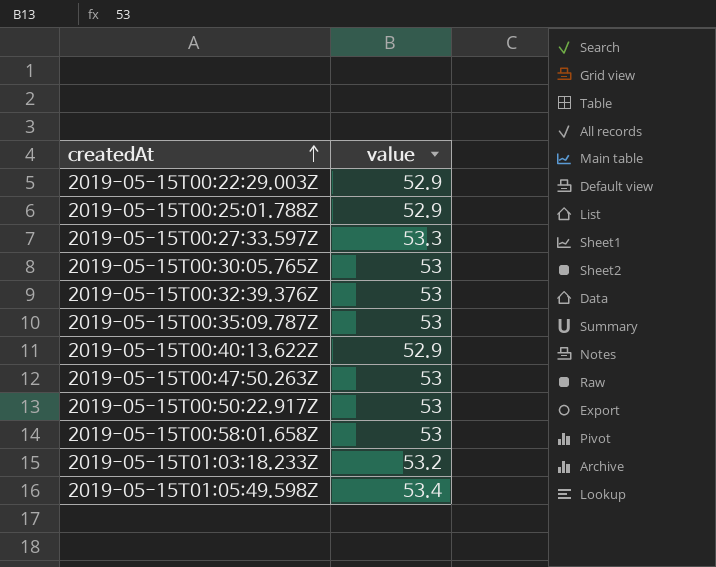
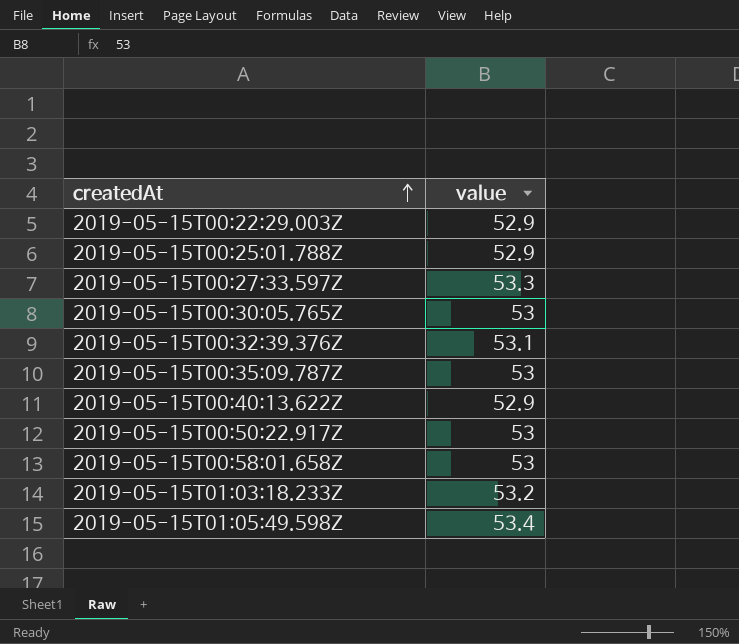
row 2019-05-15T00:47:50.263Z: 53 -> none
2019-05-15T00:32:39.376Z | value: 53 -> 53.1

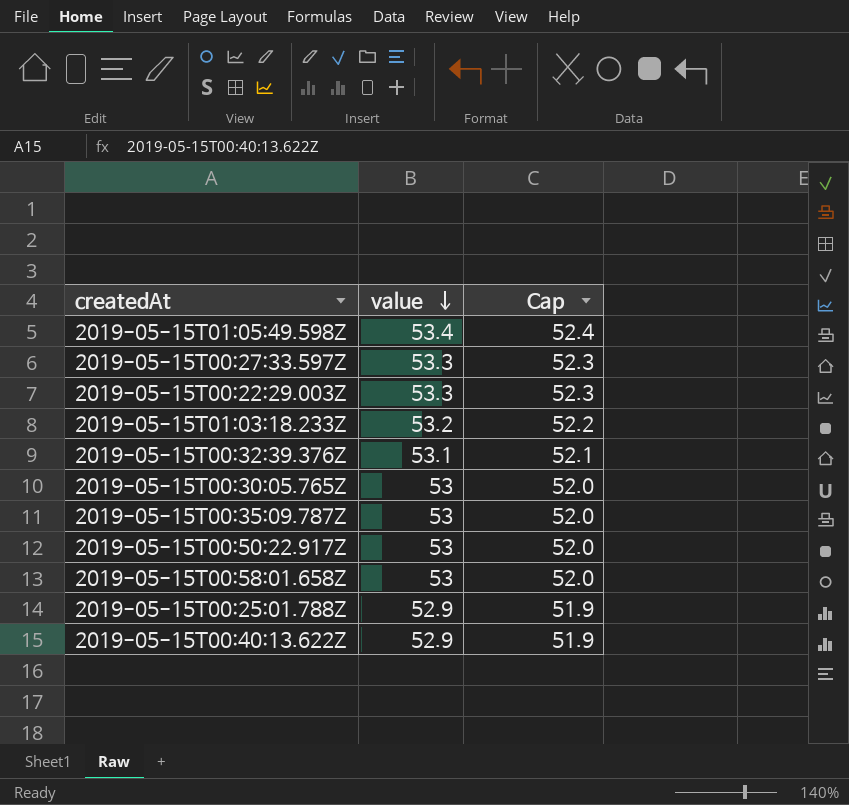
row order: createdAt ascending -> value descending
column Cap | formula: none -> [value] - 1
2019-05-15T00:22:29.003Z | value: 52.9 -> 53.3

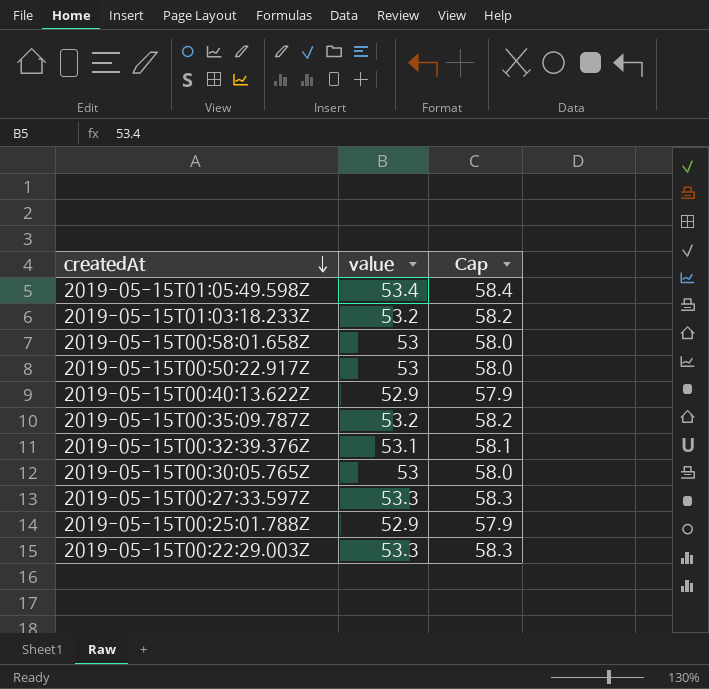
row order: value descending -> createdAt descending
column Cap | formula: [value] - 1 -> [value] + 5
2019-05-15T00:35:09.787Z | value: 53 -> 53.2

